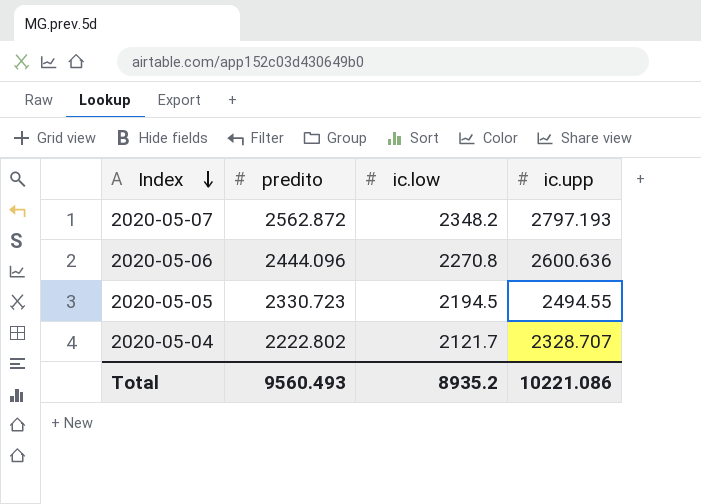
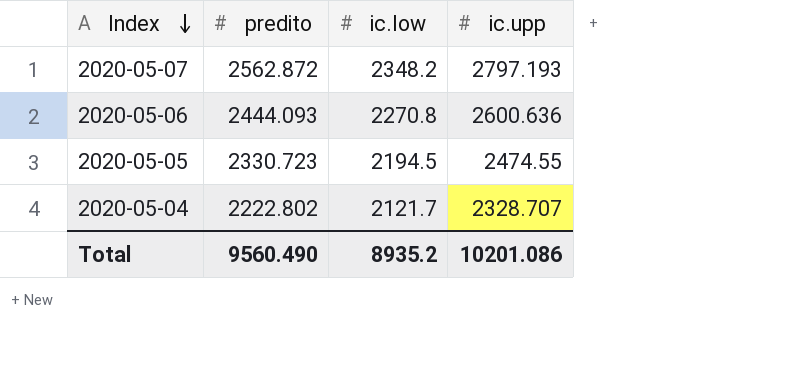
2020-05-06 | predito: 2444.096 -> 2444.093
2020-05-05 | ic.upp: 2494.55 -> 2474.55
Total | predito: 9560.493 -> 9560.490
Total | ic.upp: 10221.086 -> 10201.086

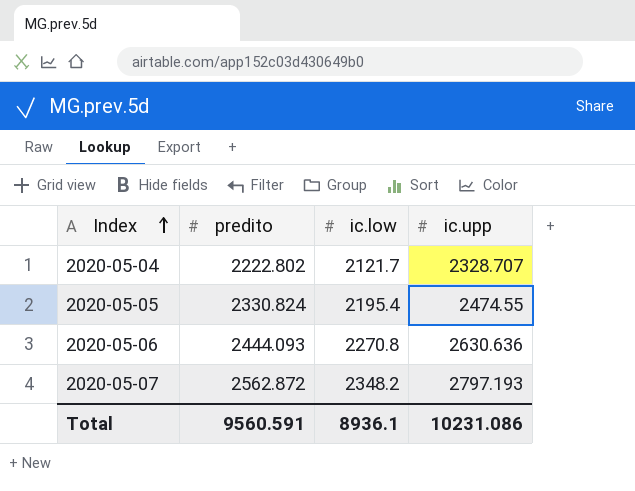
row order: Index descending -> Index ascending
2020-05-05 | predito: 2330.723 -> 2330.824
2020-05-05 | ic.low: 2194.5 -> 2195.4
2020-05-06 | ic.upp: 2600.636 -> 2630.636
Total | predito: 9560.490 -> 9560.591
Total | ic.low: 8935.2 -> 8936.1
Total | ic.upp: 10201.086 -> 10231.086

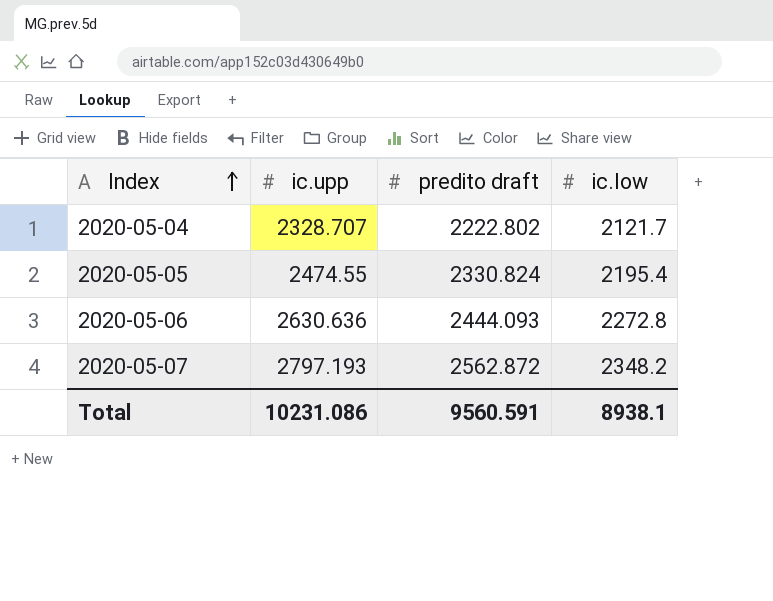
column ic.upp | position: 4 -> 2
column name: predito -> predito draft
2020-05-06 | ic.low: 2270.8 -> 2272.8
Total | ic.low: 8936.1 -> 8938.1

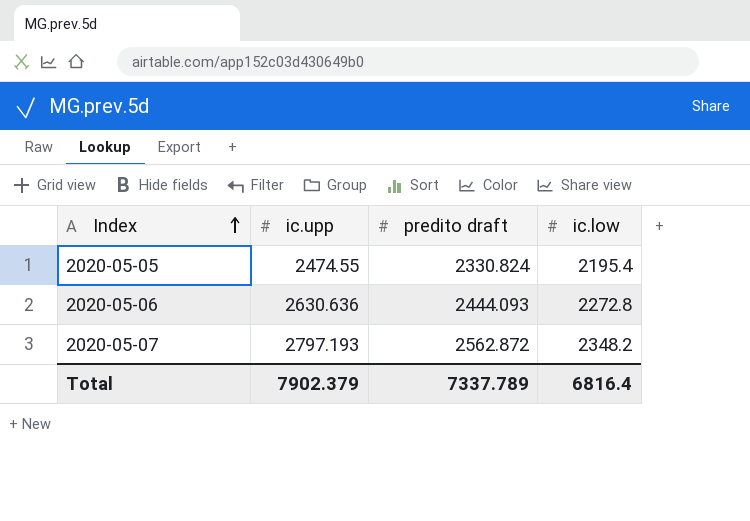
row 2020-05-04: 2328.707 | 2222.802 | 2121.7 -> none
Total | ic.upp: 10231.086 -> 7902.379
Total | predito draft: 9560.591 -> 7337.789
Total | ic.low: 8938.1 -> 6816.4

